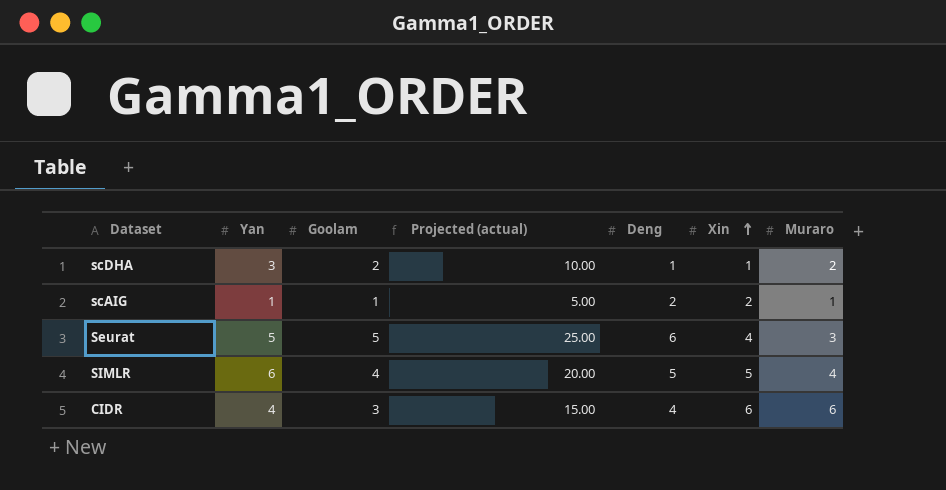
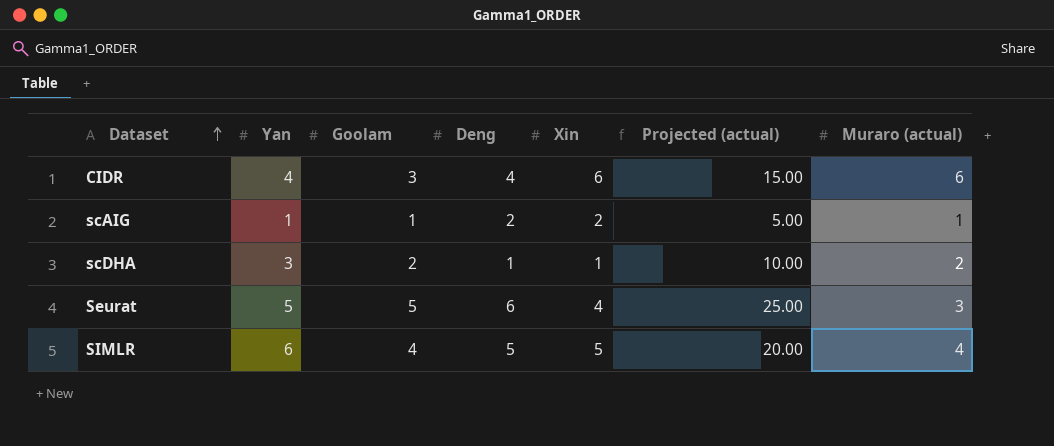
row order: Xin ascending -> Dataset ascending
column Projected (actual) | position: 4 -> 6
column name: Muraro -> Muraro (actual)

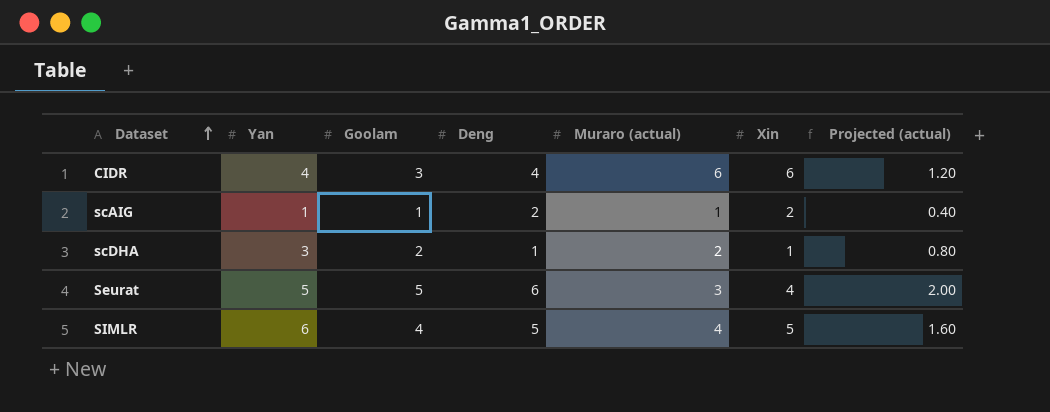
column Muraro (actual) | position: 7 -> 5
column Projected (actual) | formula: [Goolam] * 5 -> [Goolam] * 0.4

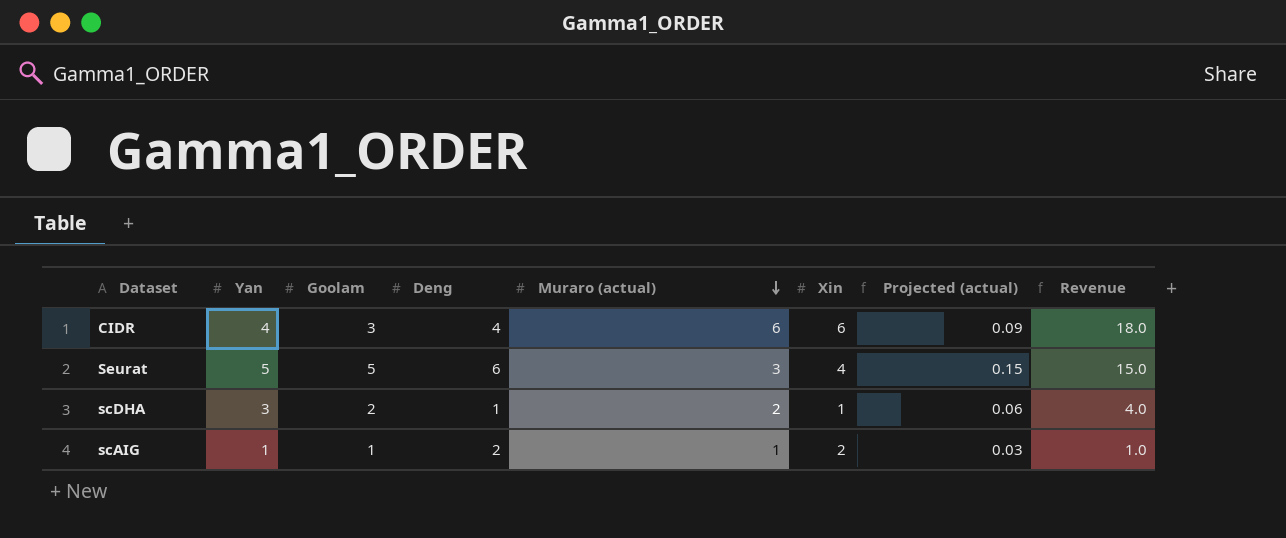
row order: Dataset ascending -> Muraro (actual) descending
column Projected (actual) | formula: [Goolam] * 0.4 -> [Goolam] * 0.03
column Revenue | formula: none -> [Goolam] * [Muraro (actual)]
row SIMLR: 6 | 4 | 5 | 4 | 5 | 1.60 -> none

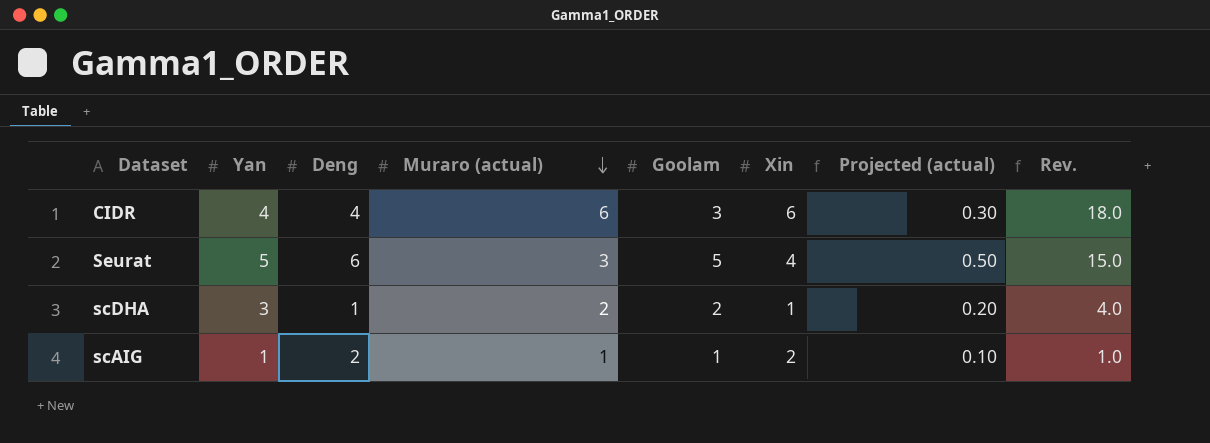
column Goolam | position: 3 -> 5
column Projected (actual) | formula: [Goolam] * 0.03 -> [Goolam] * 0.1
column name: Revenue -> Rev.

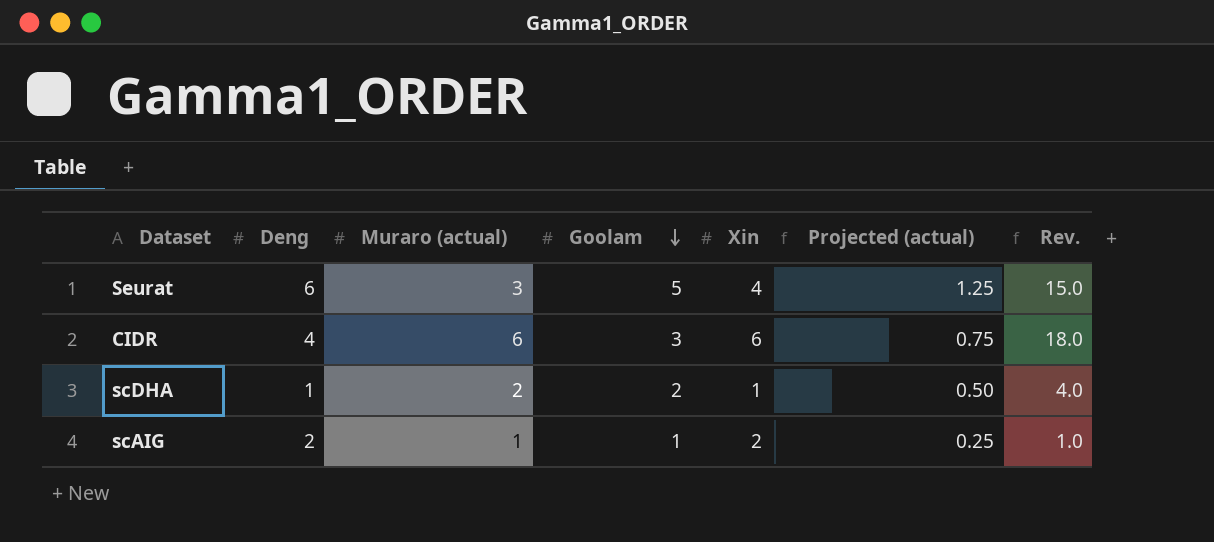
row order: Muraro (actual) descending -> Goolam descending
column Yan | position: 2 -> none
column Projected (actual) | formula: [Goolam] * 0.1 -> [Goolam] * 0.25

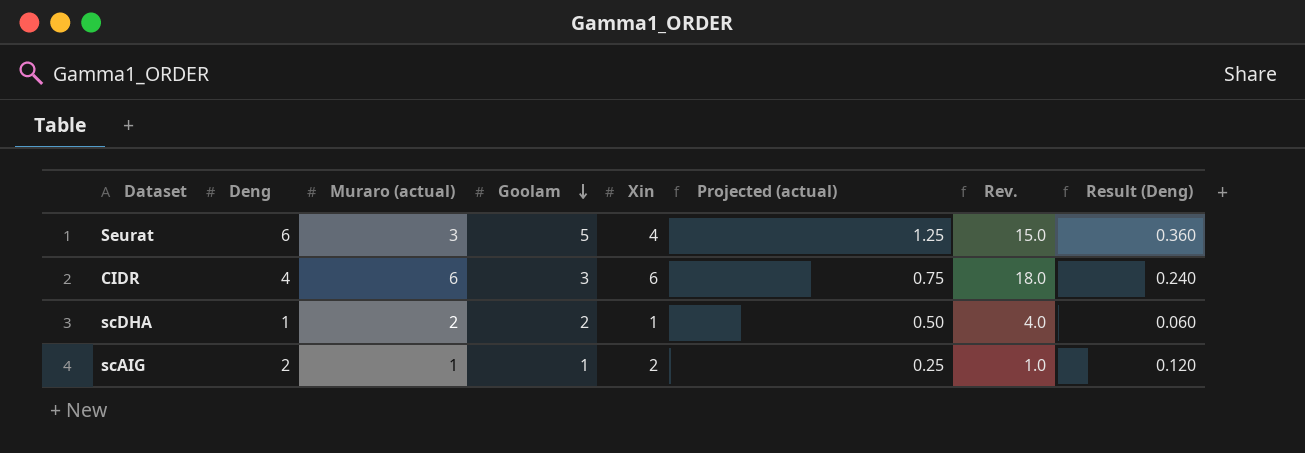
column Result (Deng) | formula: none -> [Deng] * 0.06

